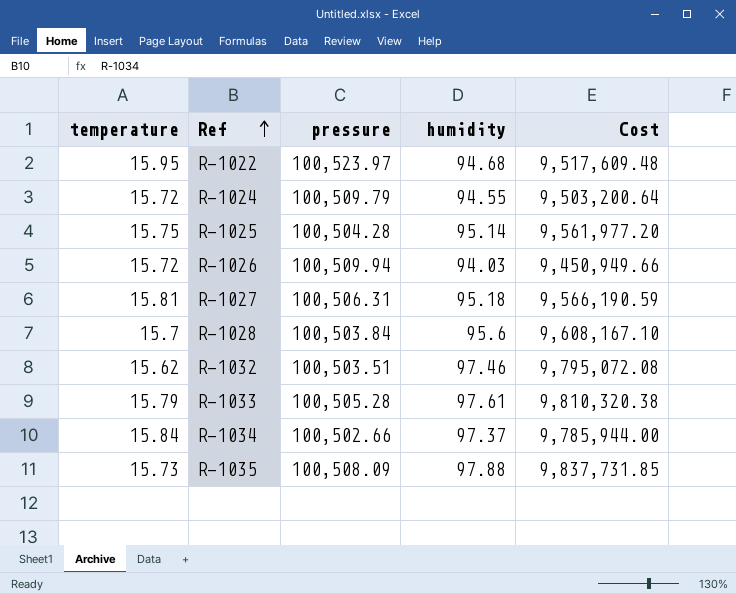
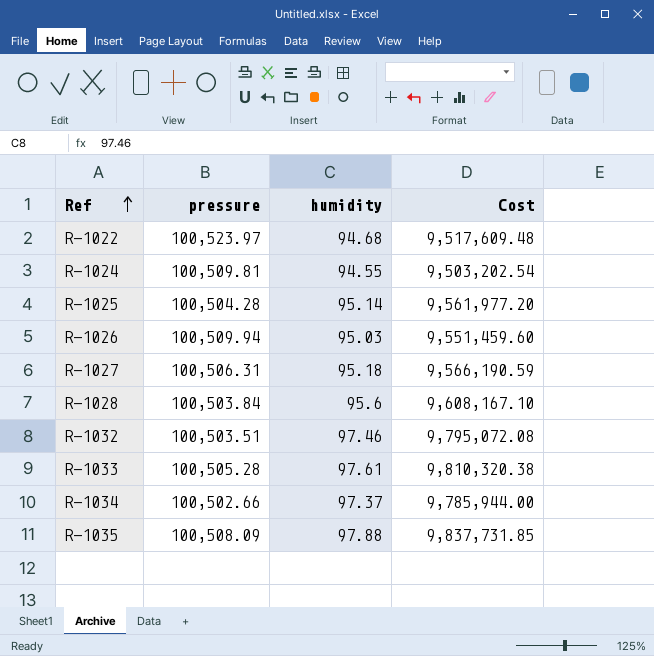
column temperature | position: 1 -> none
R-1024 | pressure: 100,509.79 -> 100,509.81
R-1024 | Cost: 9,503,200.64 -> 9,503,202.54
R-1026 | humidity: 94.03 -> 95.03
R-1026 | Cost: 9,450,949.66 -> 9,551,459.60

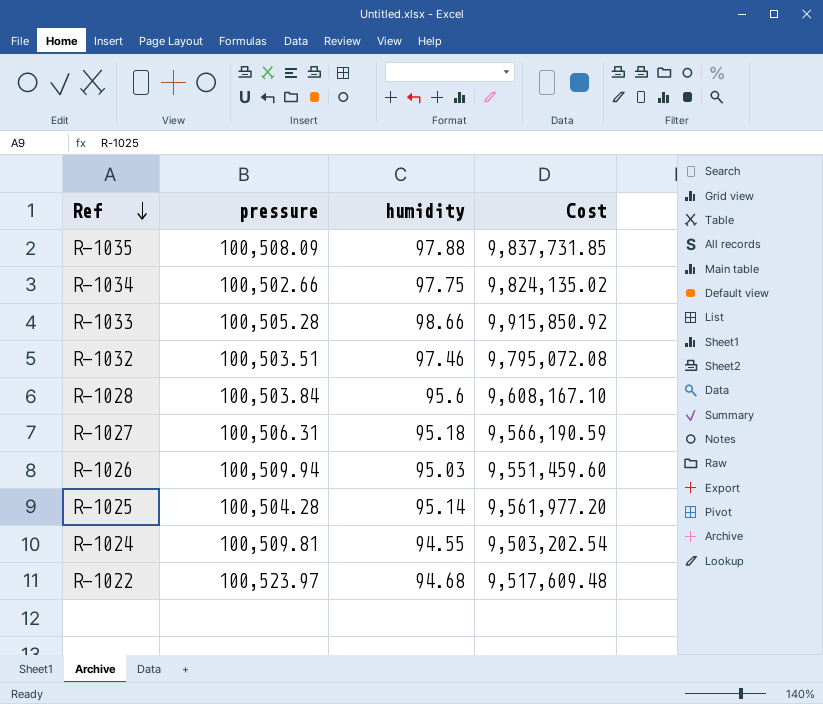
row order: Ref ascending -> Ref descending
R-1034 | humidity: 97.37 -> 97.75
R-1034 | Cost: 9,785,944.00 -> 9,824,135.02
R-1033 | humidity: 97.61 -> 98.66
R-1033 | Cost: 9,810,320.38 -> 9,915,850.92

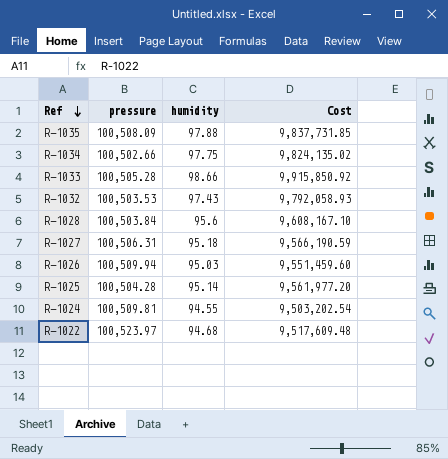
R-1032 | pressure: 100,503.51 -> 100,503.53
R-1032 | humidity: 97.46 -> 97.43
R-1032 | Cost: 9,795,072.08 -> 9,792,058.93

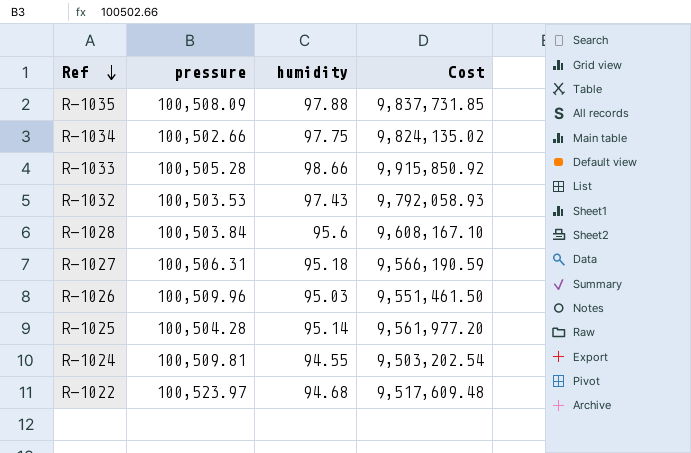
R-1026 | pressure: 100,509.94 -> 100,509.96
R-1026 | Cost: 9,551,459.60 -> 9,551,461.50

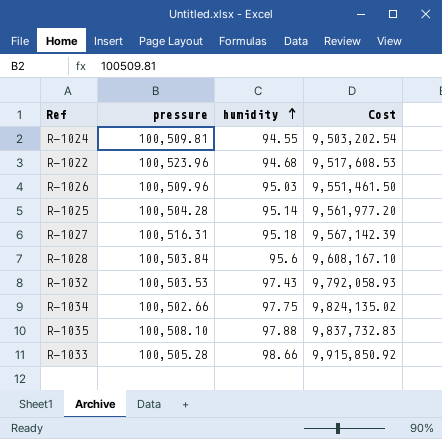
row order: Ref descending -> humidity ascending
R-1022 | pressure: 100,523.97 -> 100,523.96
R-1022 | Cost: 9,517,609.48 -> 9,517,608.53
R-1027 | pressure: 100,506.31 -> 100,516.31
R-1027 | Cost: 9,566,190.59 -> 9,567,142.39
R-1035 | pressure: 100,508.09 -> 100,508.10
R-1035 | Cost: 9,837,731.85 -> 9,837,732.83

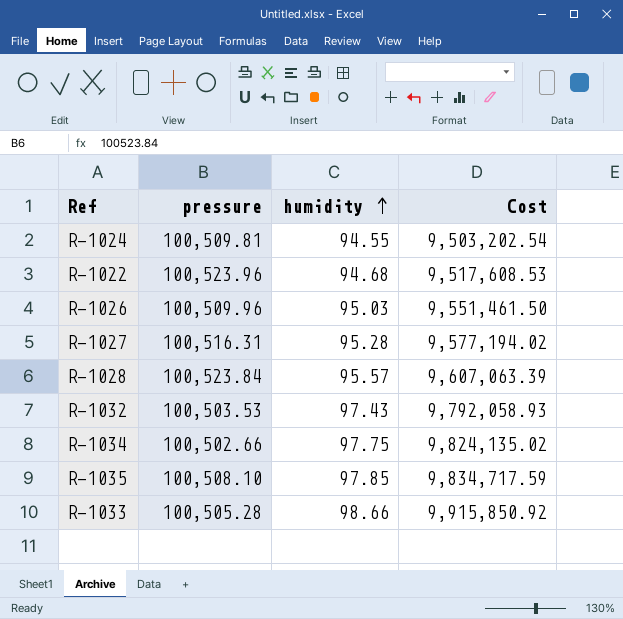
row R-1025: 100,504.28 | 95.14 | 9,561,977.20 -> none
R-1027 | humidity: 95.18 -> 95.28
R-1027 | Cost: 9,567,142.39 -> 9,577,194.02
R-1028 | pressure: 100,503.84 -> 100,523.84
R-1028 | humidity: 95.6 -> 95.57
R-1028 | Cost: 9,608,167.10 -> 9,607,063.39
R-1035 | humidity: 97.88 -> 97.85
R-1035 | Cost: 9,837,732.83 -> 9,834,717.59

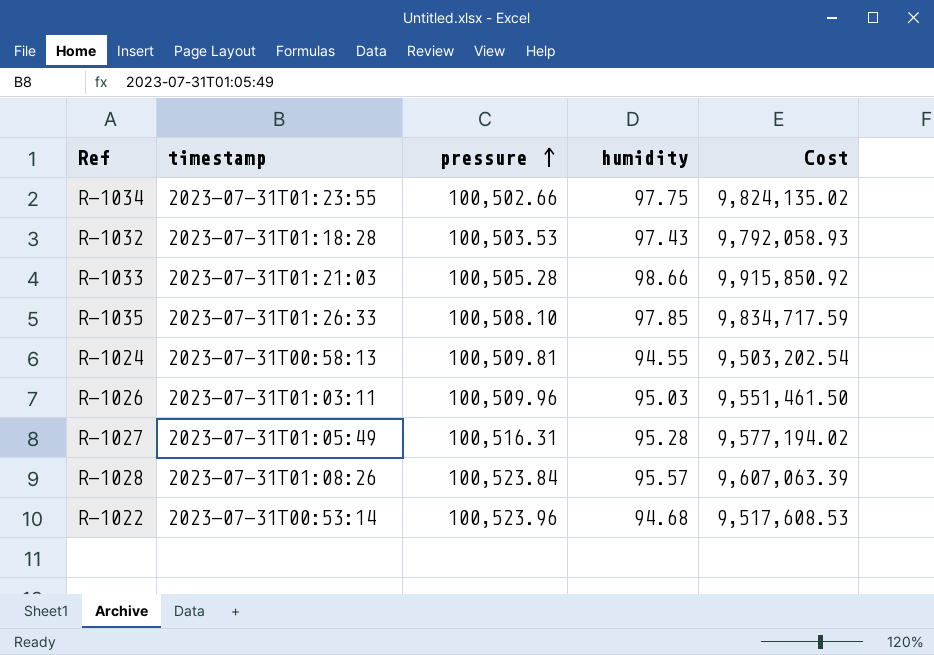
row order: humidity ascending -> pressure ascending
column timestamp | position: none -> 2

